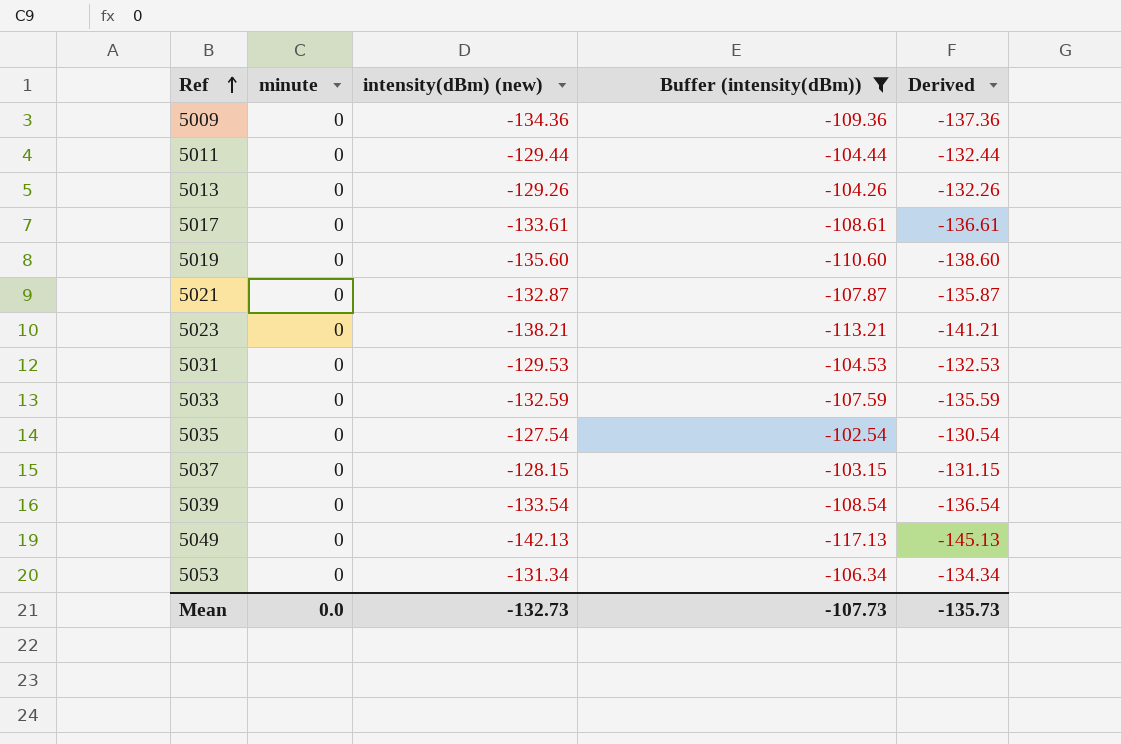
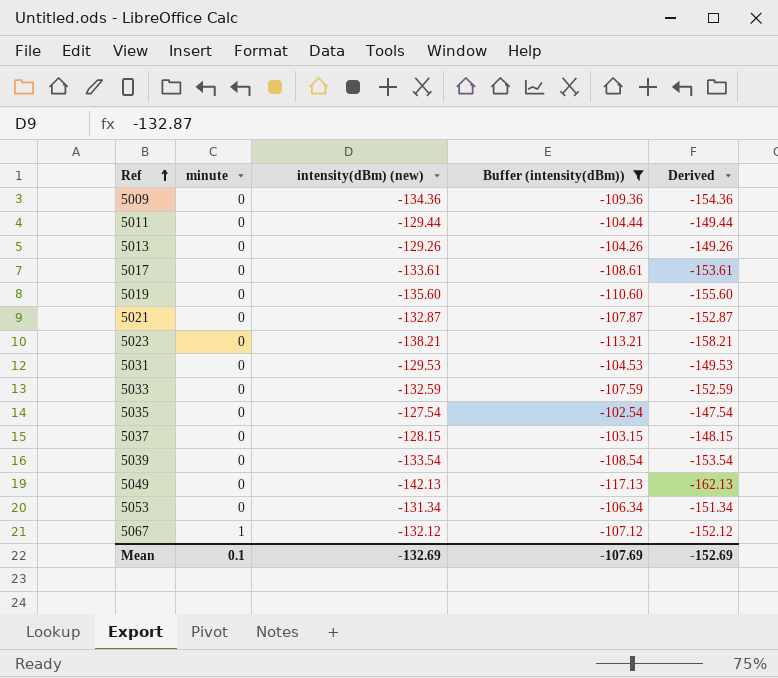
column Derived | formula: [intensity(dBm) (new)] - 3 -> [intensity(dBm) (new)] - 20
row 5067: none -> 1 | -132.12 | -107.12 | -152.12
Mean | minute: 0.0 -> 0.1
Mean | intensity(dBm) (new): -132.73 -> -132.69
Mean | Buffer (intensity(dBm)): -107.73 -> -107.69
Mean | Derived: -135.73 -> -152.69

